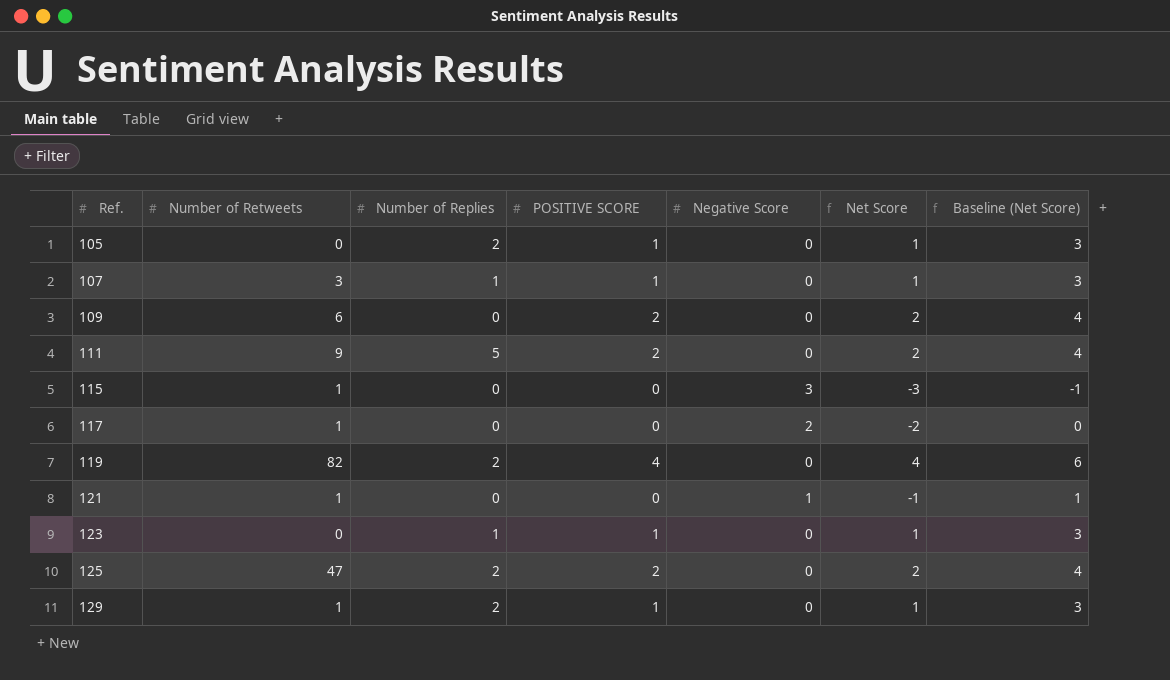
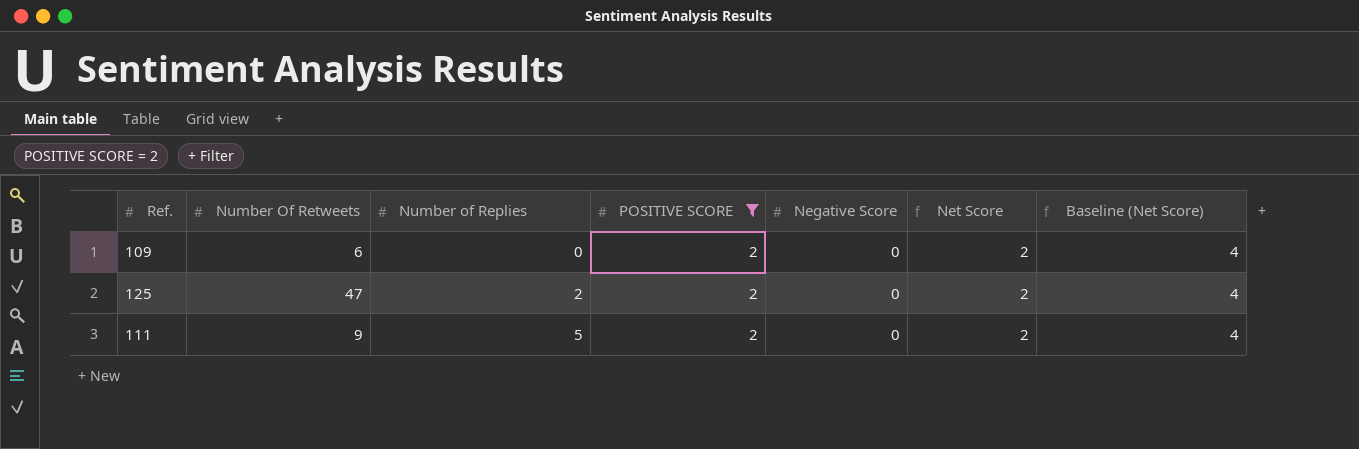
filter: none -> POSITIVE SCORE = 2
row order: Ref. ascending -> Number of Replies ascending
column name: Number of Retweets -> Number Of Retweets

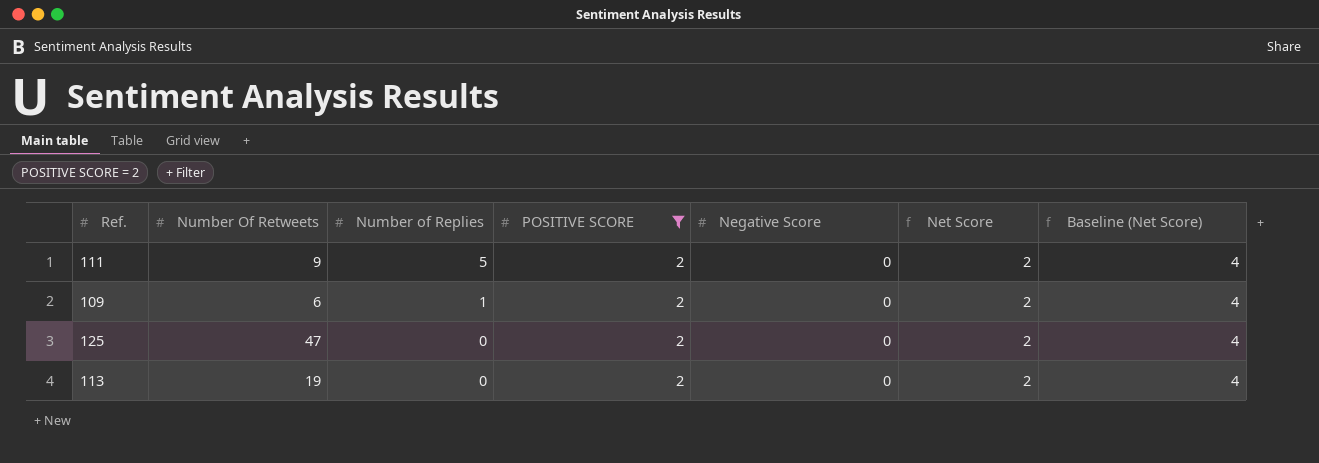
row order: Number of Replies ascending -> Number of Replies descending
109 | Number of Replies: 0 -> 1
125 | Number of Replies: 2 -> 0
row 113: none -> 19 | 0 | 2 | 0 | 2 | 4

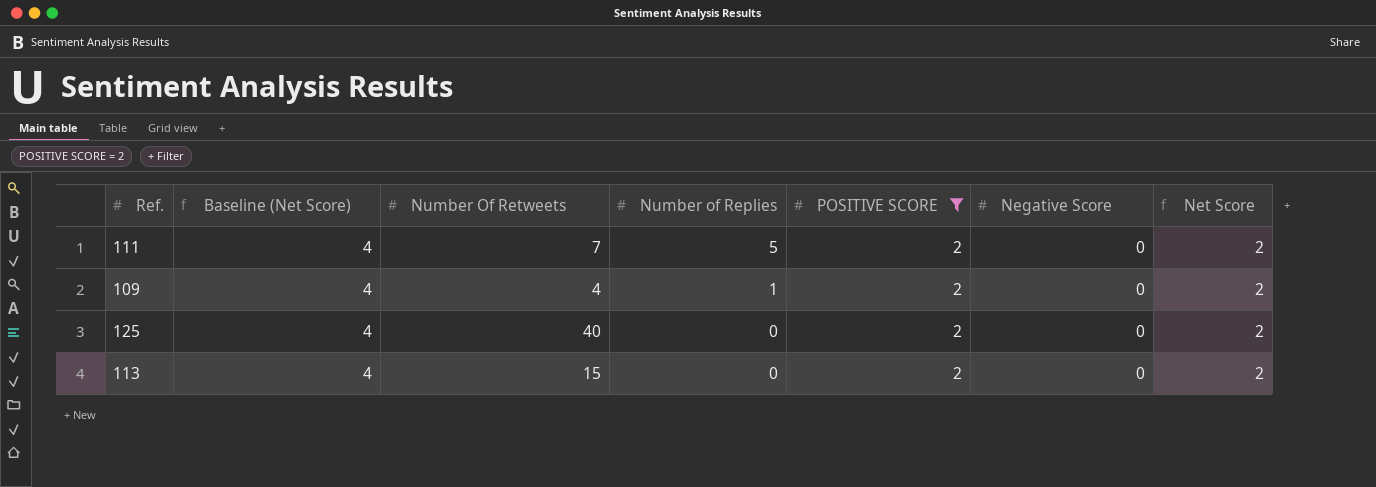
column Baseline (Net Score) | position: 7 -> 2
111 | Number Of Retweets: 9 -> 7
109 | Number Of Retweets: 6 -> 4
125 | Number Of Retweets: 47 -> 40
113 | Number Of Retweets: 19 -> 15

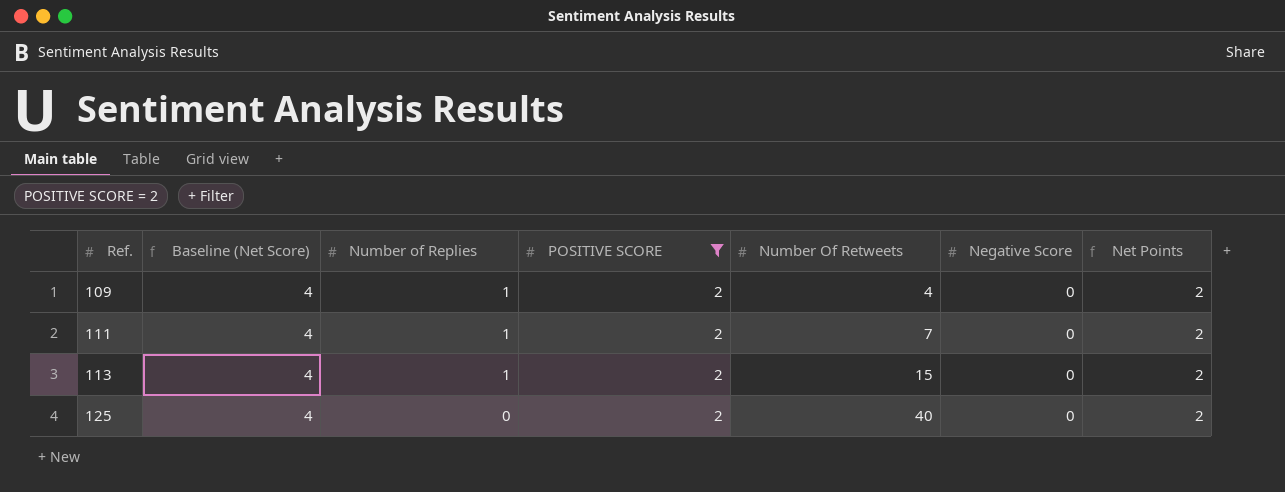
row order: Number of Replies descending -> Ref. ascending
column Number Of Retweets | position: 3 -> 5
column name: Net Score -> Net Points
111 | Number of Replies: 5 -> 1
113 | Number of Replies: 0 -> 1

